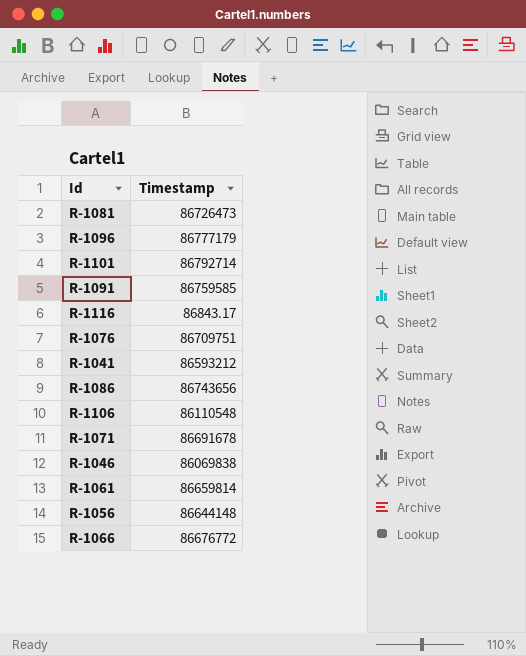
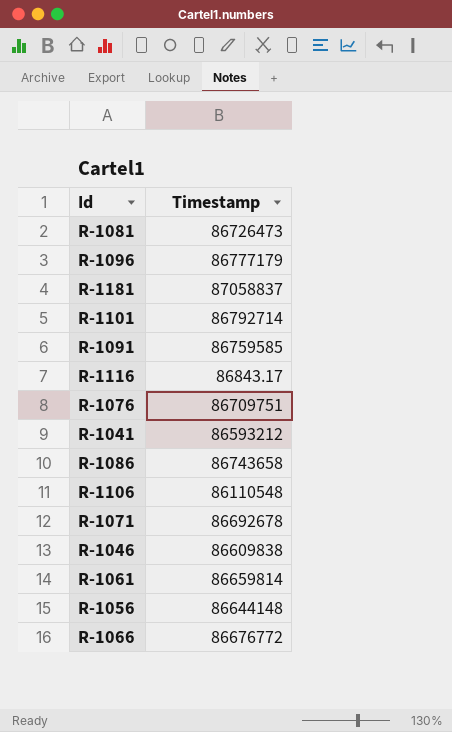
row R-1181: none -> 87058837
R-1086 | Timestamp: 86743656 -> 86743658
R-1071 | Timestamp: 86691678 -> 86692678
R-1046 | Timestamp: 86069838 -> 86609838

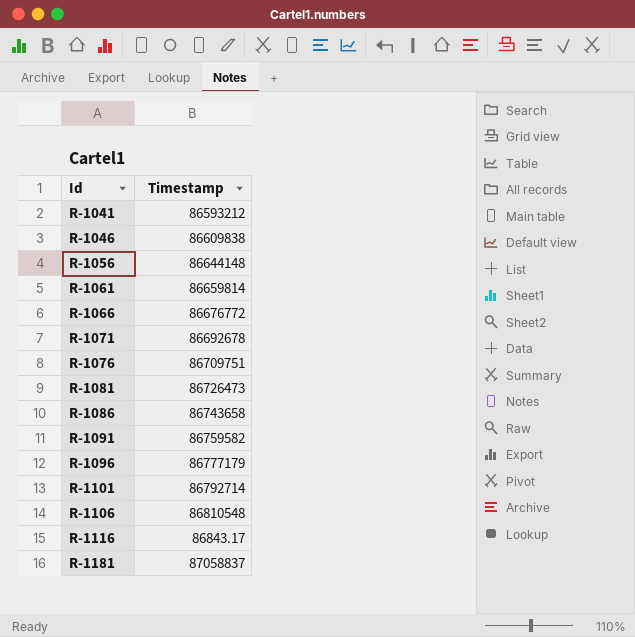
row order: none -> Id ascending
R-1091 | Timestamp: 86759585 -> 86759582
R-1106 | Timestamp: 86110548 -> 86810548

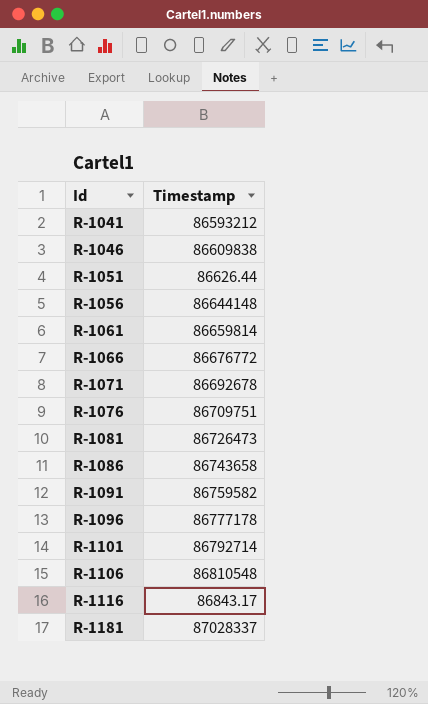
row R-1051: none -> 86626.44
R-1096 | Timestamp: 86777179 -> 86777178
R-1181 | Timestamp: 87058837 -> 87028337

